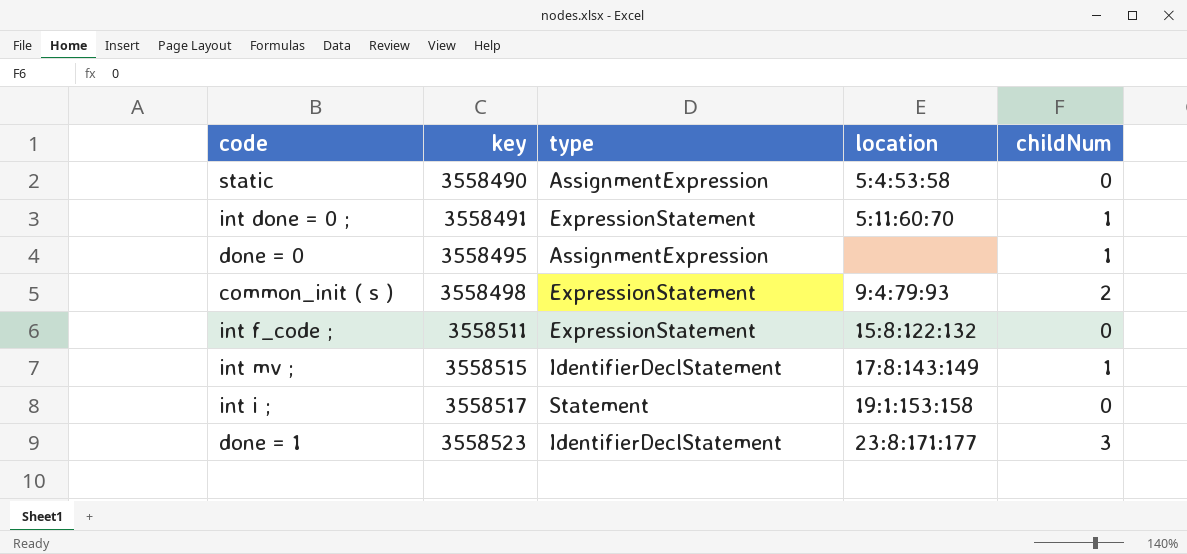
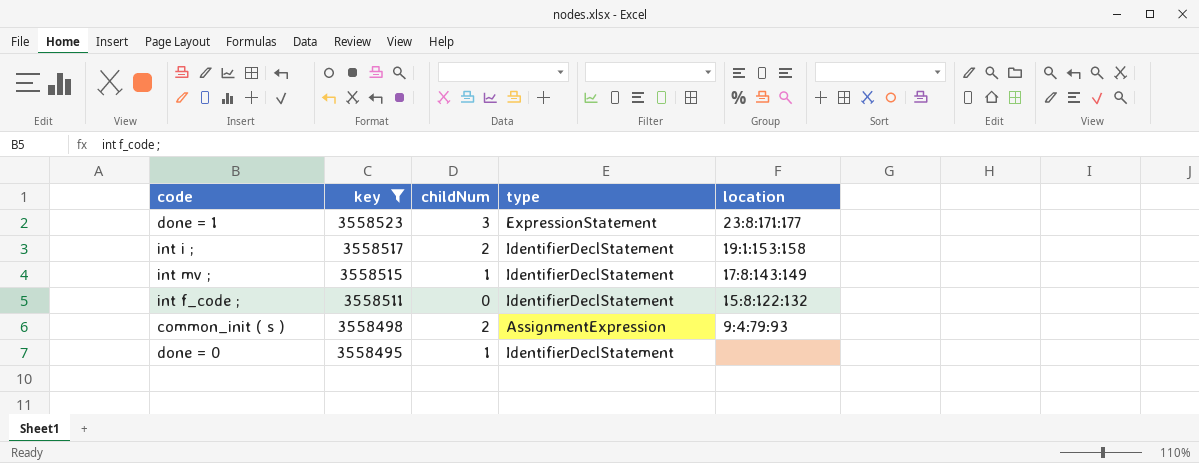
filter: none -> key >= 3558495
row order: key ascending -> key descending
column childNum | position: 5 -> 3
done = 1 | type: IdentifierDeclStatement -> ExpressionStatement
int i ; | childNum: 0 -> 2
int i ; | type: Statement -> IdentifierDeclStatement
int f_code ; | type: ExpressionStatement -> IdentifierDeclStatement
common_init ( s ) | type: ExpressionStatement -> AssignmentExpression
done = 0 | type: AssignmentExpression -> IdentifierDeclStatement

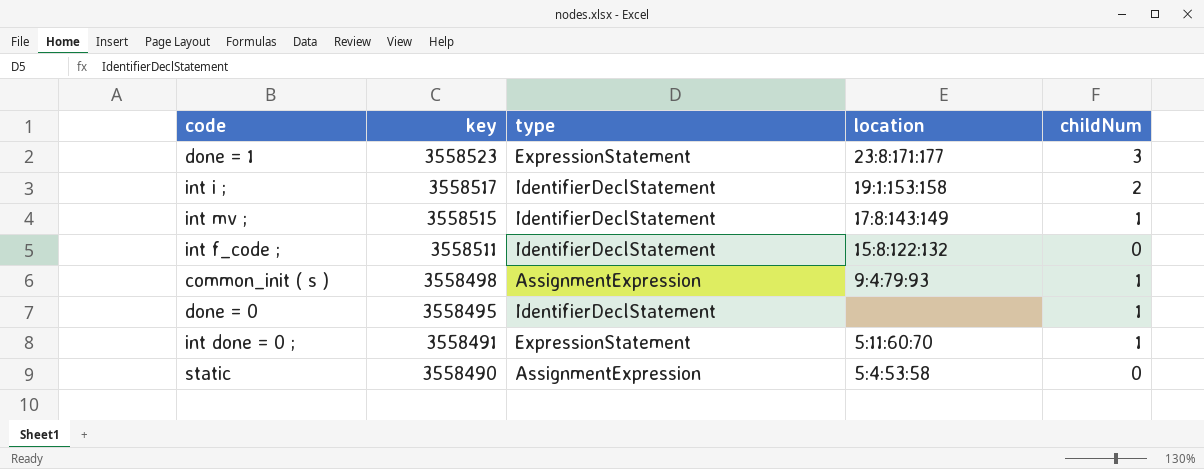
filter: key >= 3558495 -> none
column childNum | position: 3 -> 5
common_init ( s ) | childNum: 2 -> 1

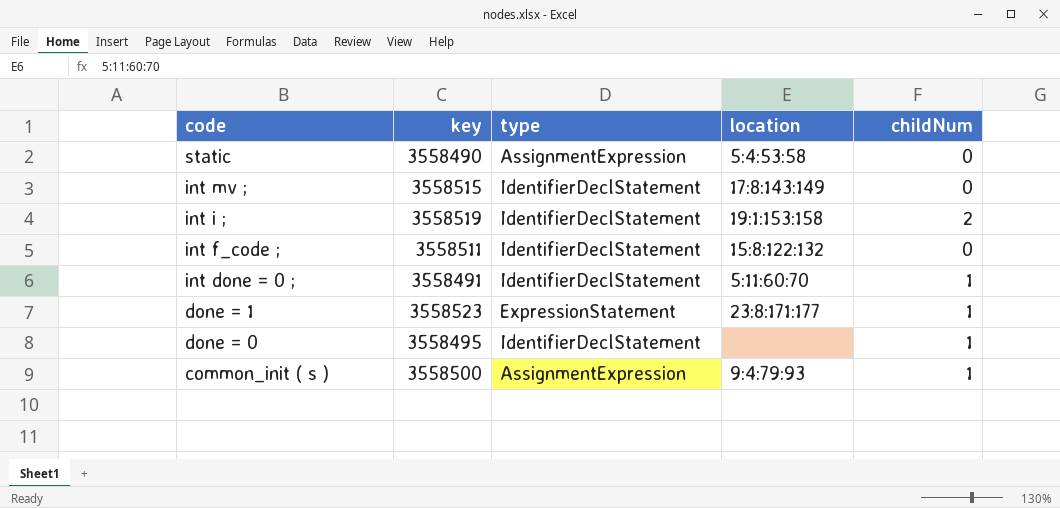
row order: key descending -> code descending
int mv ; | childNum: 1 -> 0
int i ; | key: 3558517 -> 3558519
int done = 0 ; | type: ExpressionStatement -> IdentifierDeclStatement
done = 1 | childNum: 3 -> 1
common_init ( s ) | key: 3558498 -> 3558500

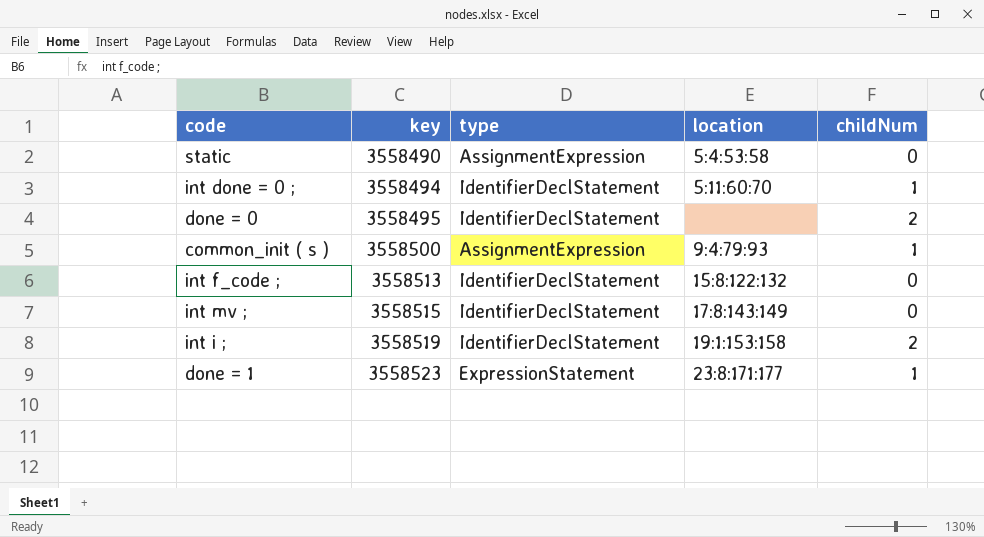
row order: code descending -> key ascending
int done = 0 ; | key: 3558491 -> 3558494
done = 0 | childNum: 1 -> 2
int f_code ; | key: 3558511 -> 3558513

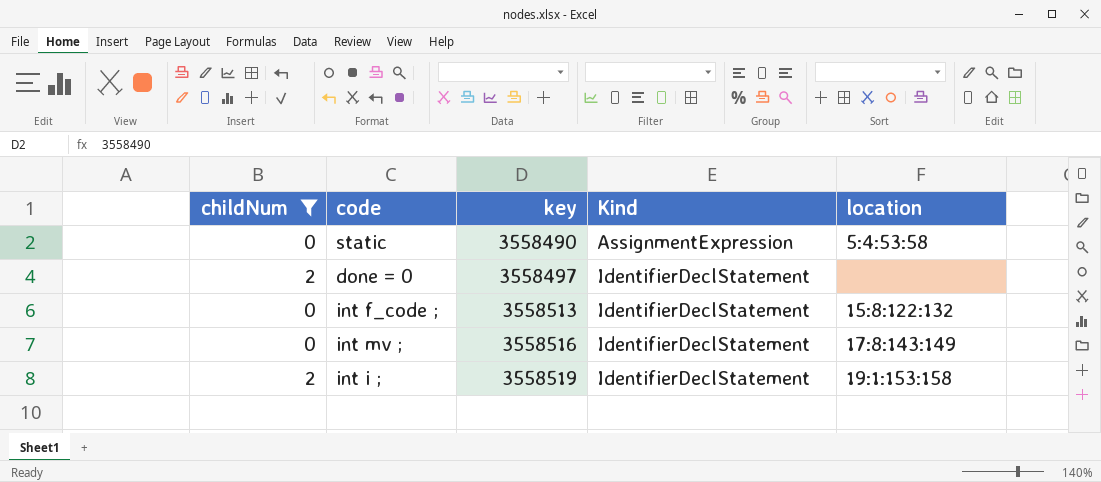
filter: none -> childNum != 1
column childNum | position: 5 -> 1
column name: type -> Kind
done = 0 | key: 3558495 -> 3558497
int mv ; | key: 3558515 -> 3558516

